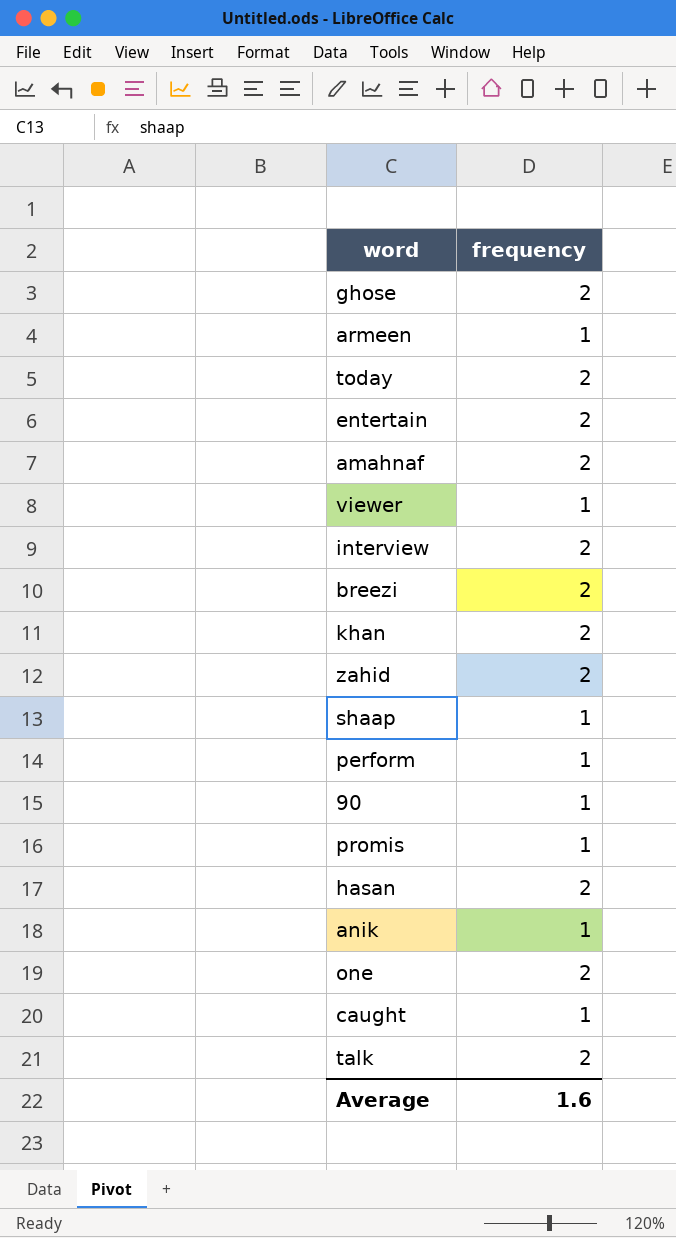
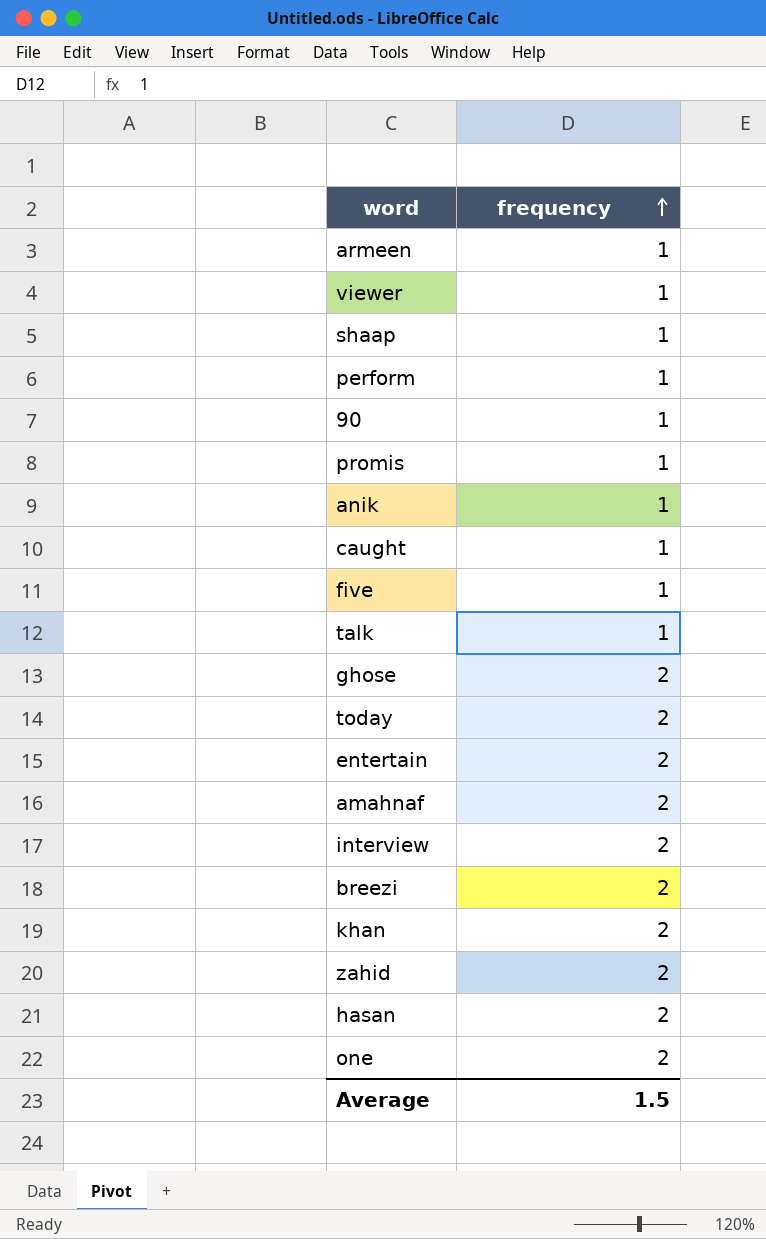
row order: none -> frequency ascending
row five: none -> 1
talk | frequency: 2 -> 1
Average | frequency: 1.6 -> 1.5

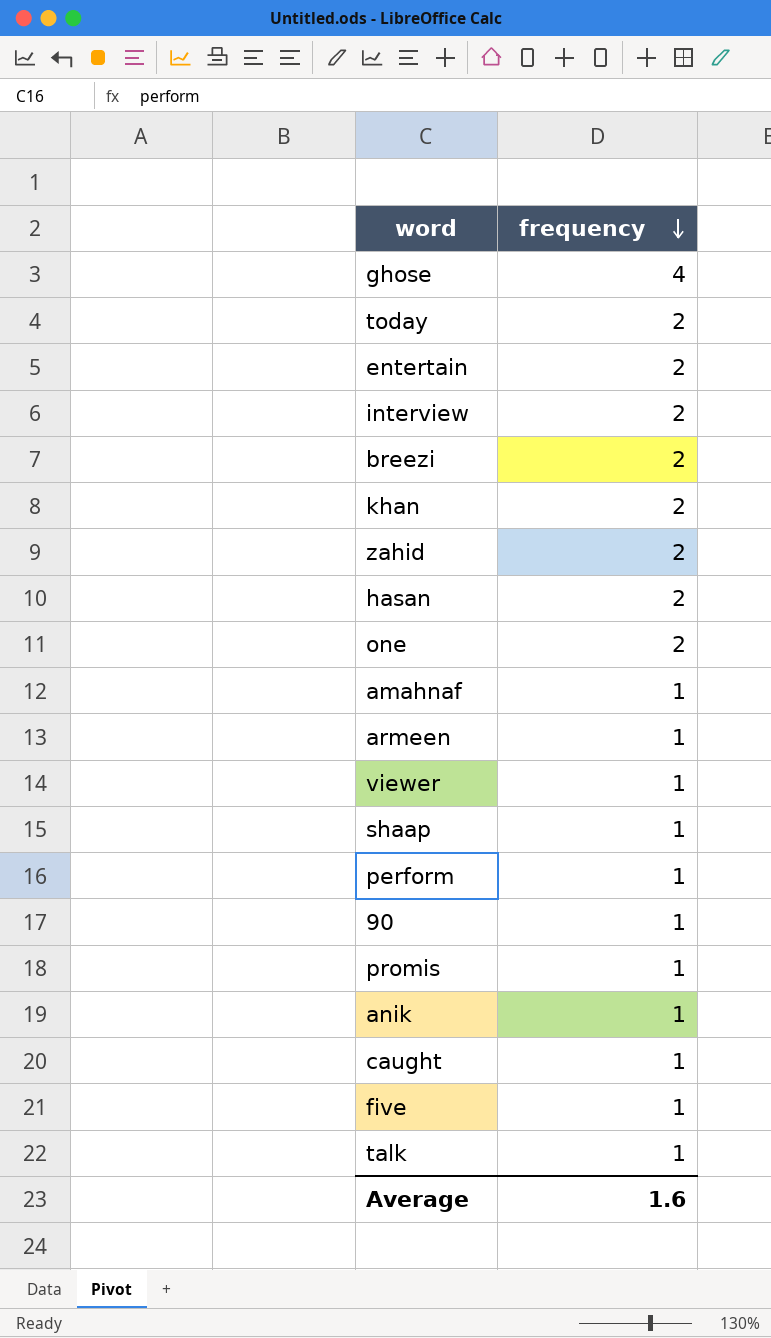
row order: frequency ascending -> frequency descending
ghose | frequency: 2 -> 4
amahnaf | frequency: 2 -> 1
Average | frequency: 1.5 -> 1.6

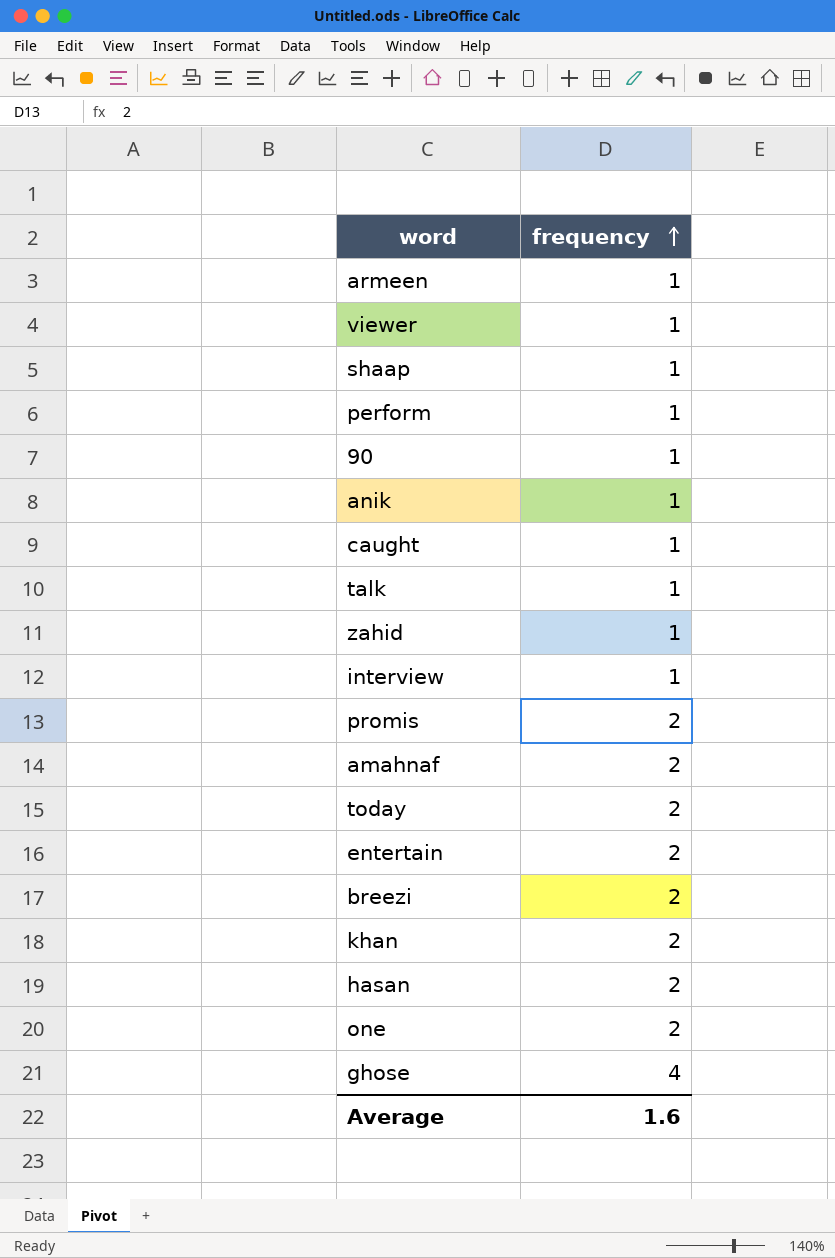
row order: frequency descending -> frequency ascending
row five: 1 -> none
zahid | frequency: 2 -> 1
interview | frequency: 2 -> 1
promis | frequency: 1 -> 2
amahnaf | frequency: 1 -> 2

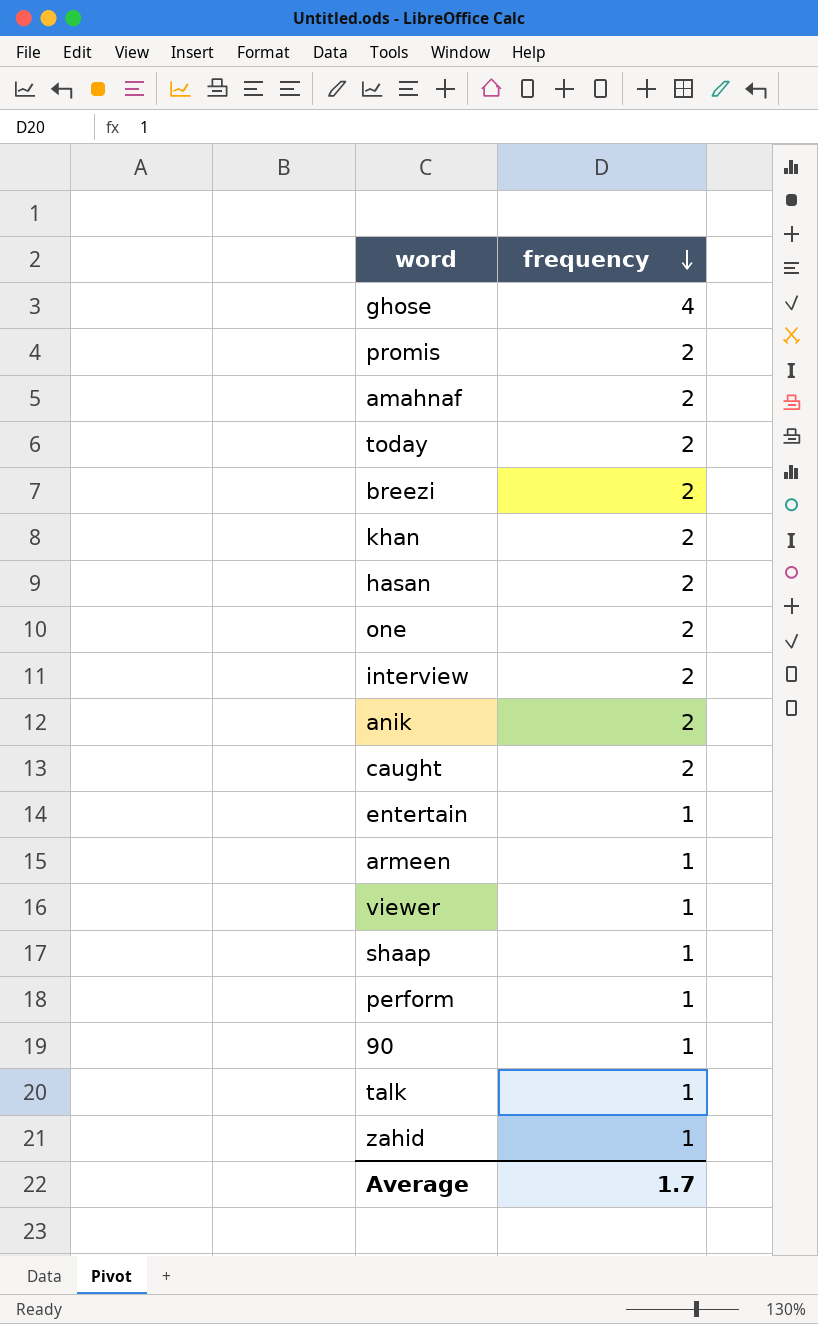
row order: frequency ascending -> frequency descending
interview | frequency: 1 -> 2
anik | frequency: 1 -> 2
caught | frequency: 1 -> 2
entertain | frequency: 2 -> 1
Average | frequency: 1.6 -> 1.7

